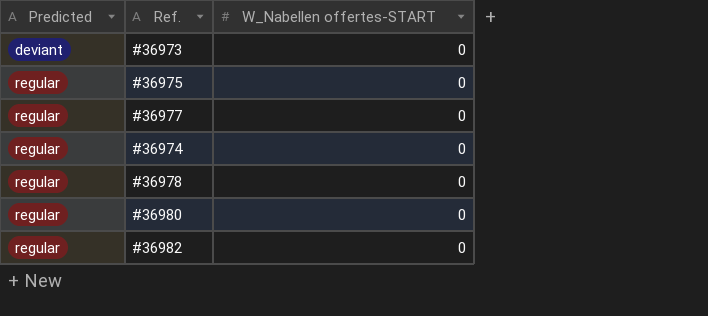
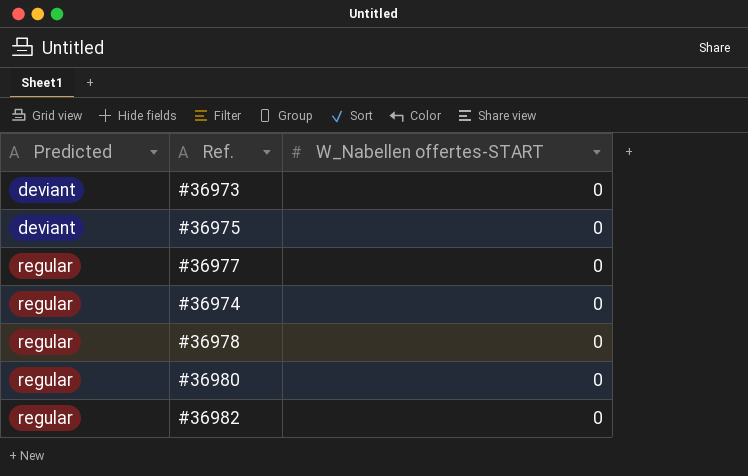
#36975 | Predicted: regular -> deviant

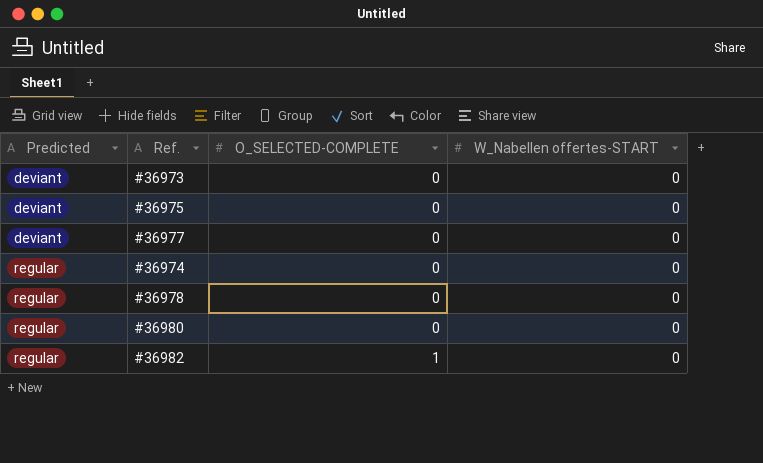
column O_SELECTED-COMPLETE | position: none -> 3
#36977 | Predicted: regular -> deviant

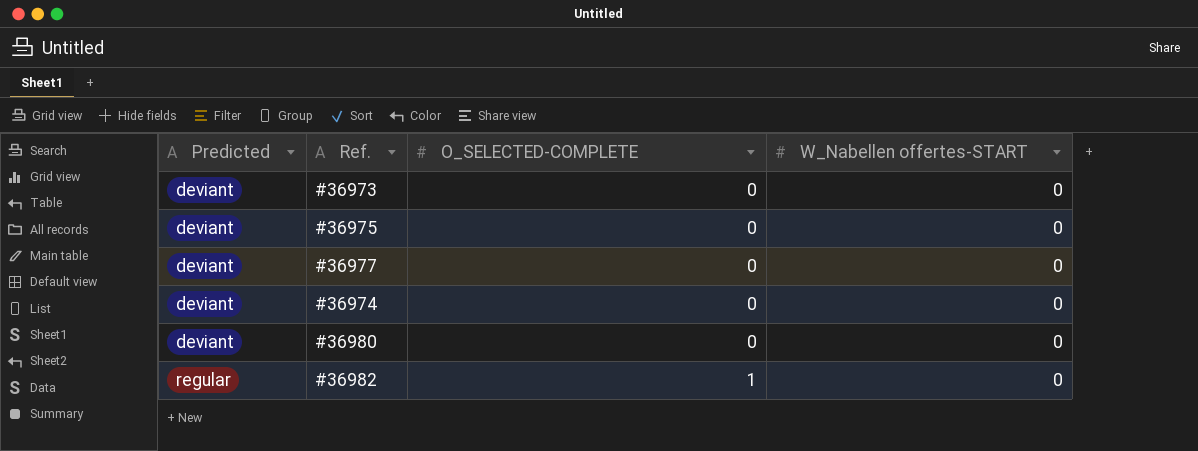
row #36978: regular | 0 | 0 -> none
#36974 | Predicted: regular -> deviant
#36980 | Predicted: regular -> deviant

